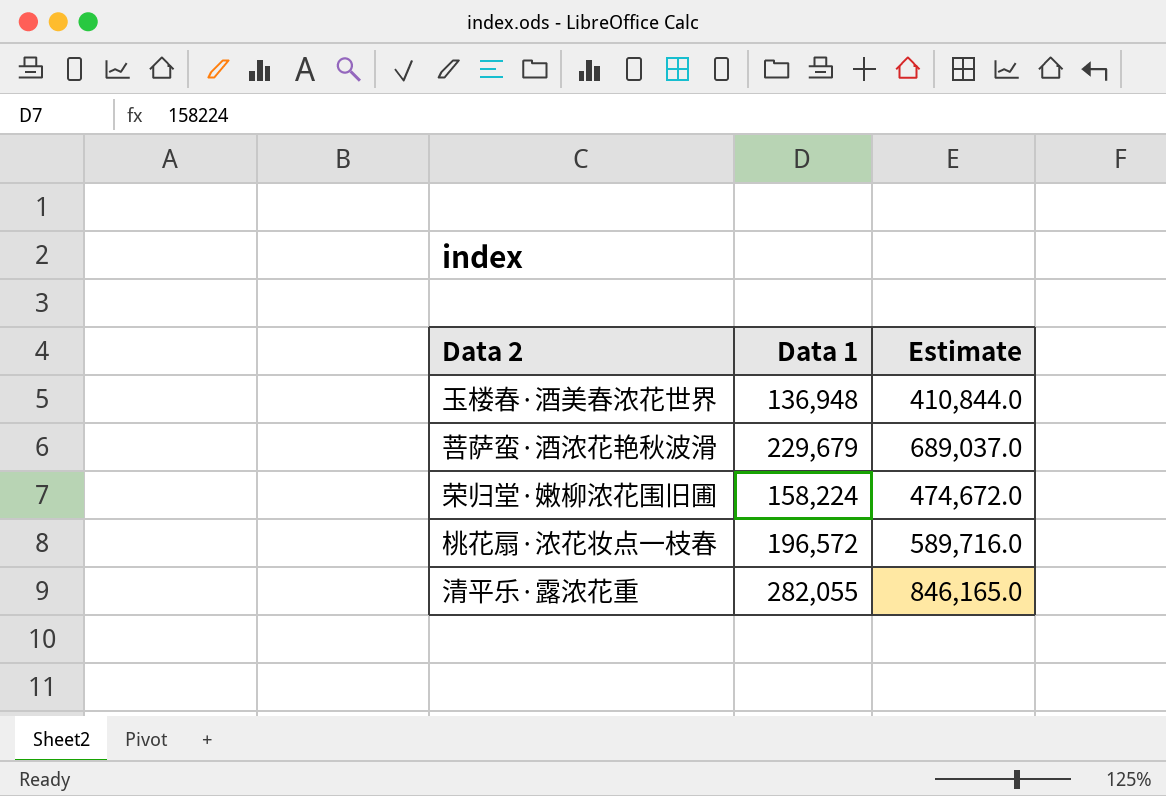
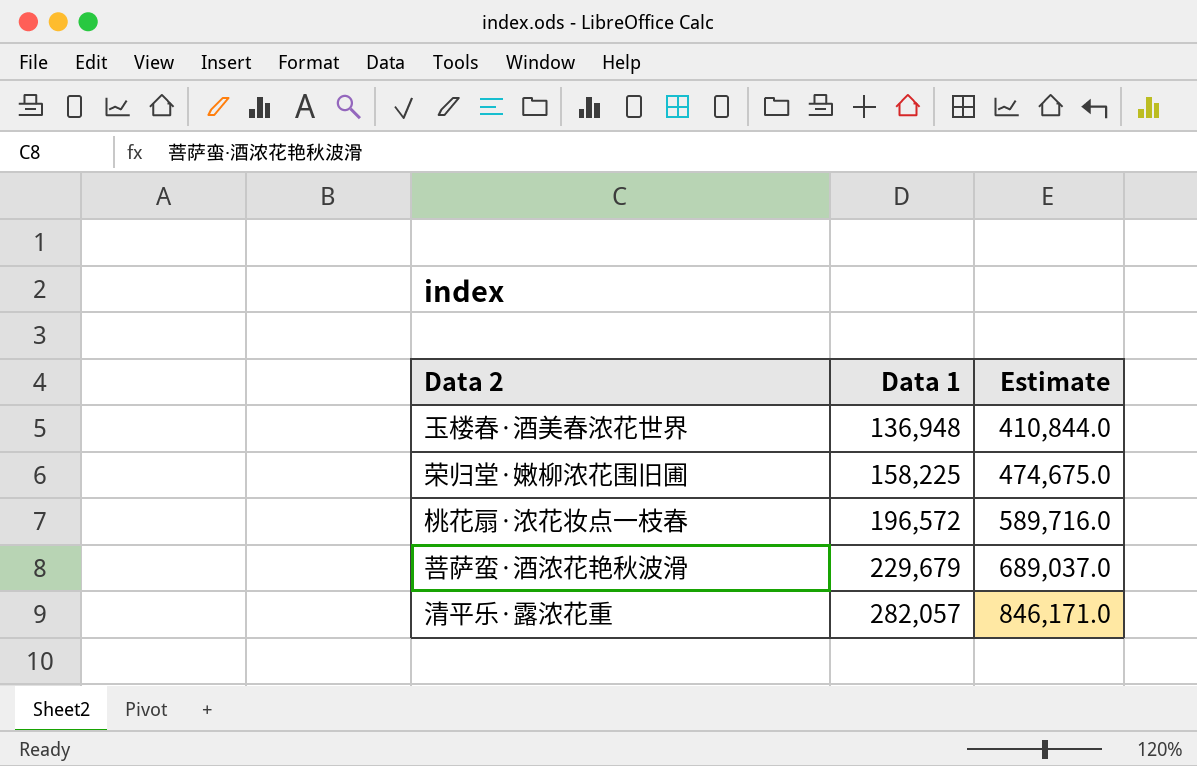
row order: none -> Data 1 ascending
荣归堂·嫩柳浓花围旧圃 | Data 1: 158,224 -> 158,225
荣归堂·嫩柳浓花围旧圃 | Estimate: 474,672.0 -> 474,675.0
清平乐·露浓花重 | Data 1: 282,055 -> 282,057
清平乐·露浓花重 | Estimate: 846,165.0 -> 846,171.0

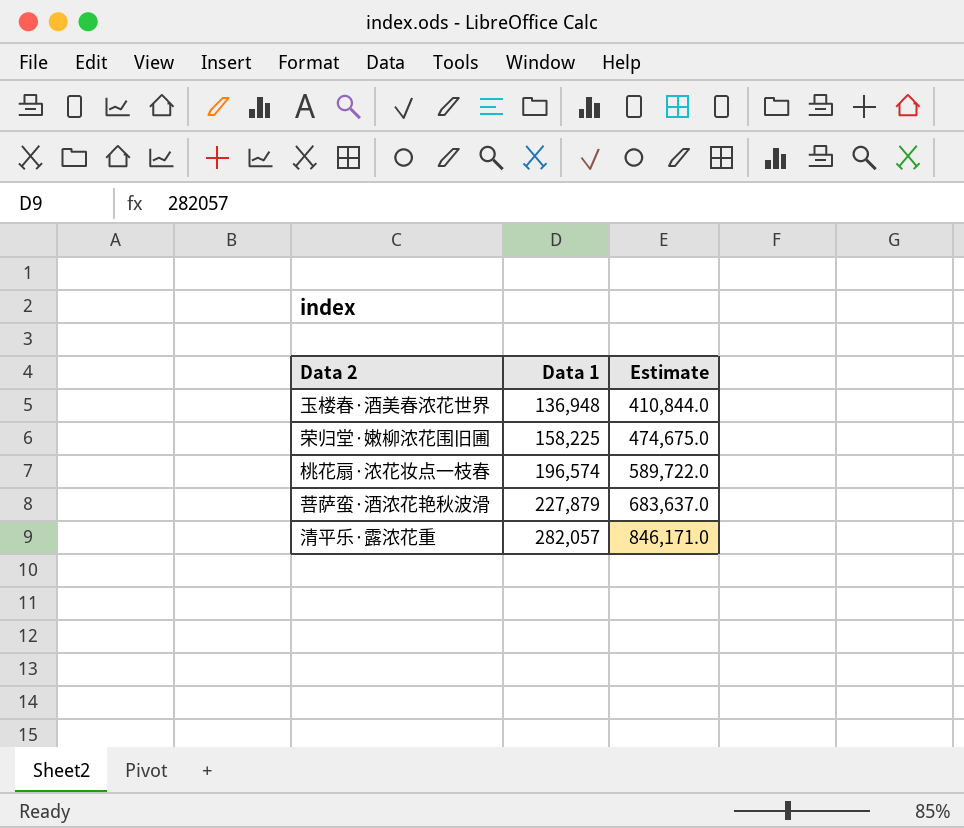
桃花扇·浓花妆点一枝春 | Data 1: 196,572 -> 196,574
桃花扇·浓花妆点一枝春 | Estimate: 589,716.0 -> 589,722.0
菩萨蛮·酒浓花艳秋波滑 | Data 1: 229,679 -> 227,879
菩萨蛮·酒浓花艳秋波滑 | Estimate: 689,037.0 -> 683,637.0

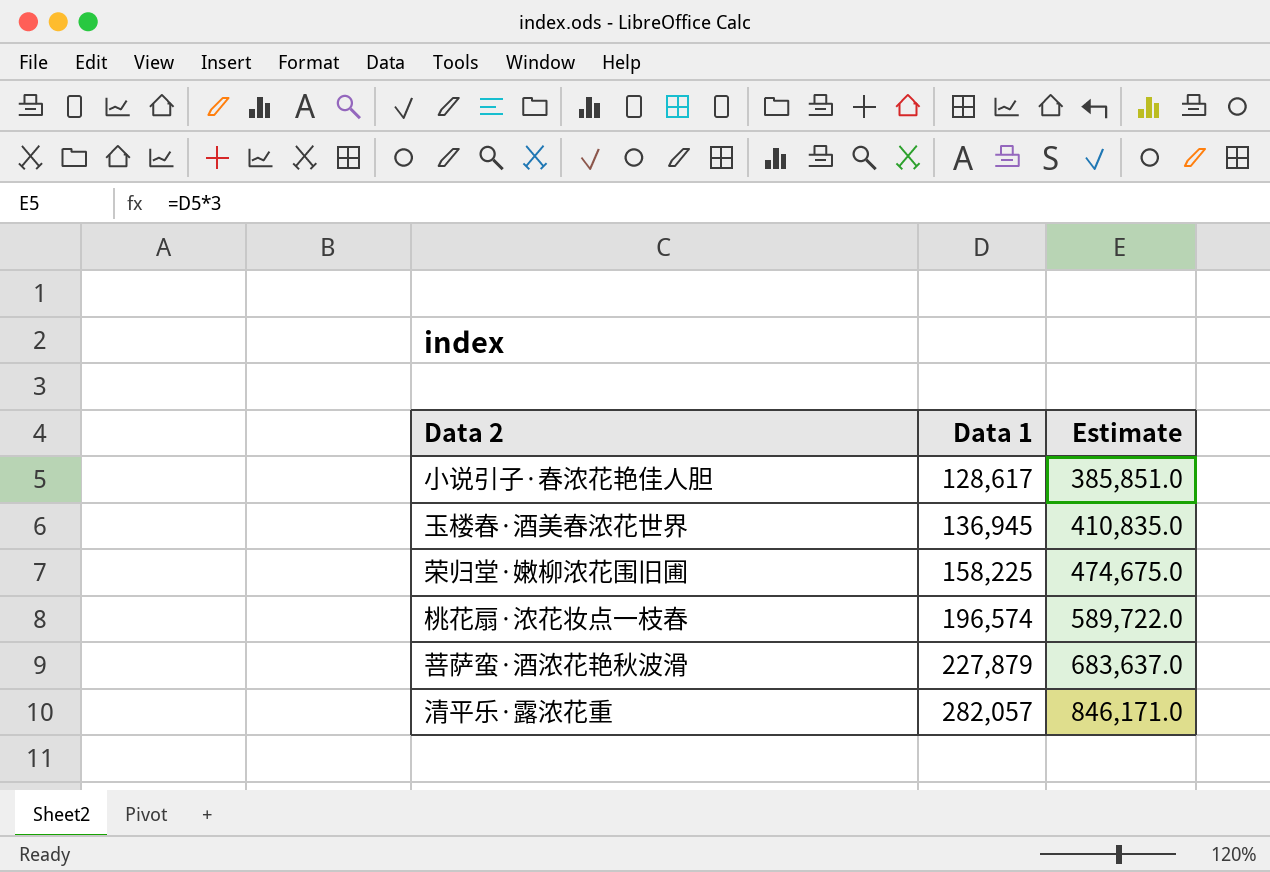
row 小说引子·春浓花艳佳人胆: none -> 128,617 | 385,851.0
玉楼春·酒美春浓花世界 | Data 1: 136,948 -> 136,945
玉楼春·酒美春浓花世界 | Estimate: 410,844.0 -> 410,835.0

